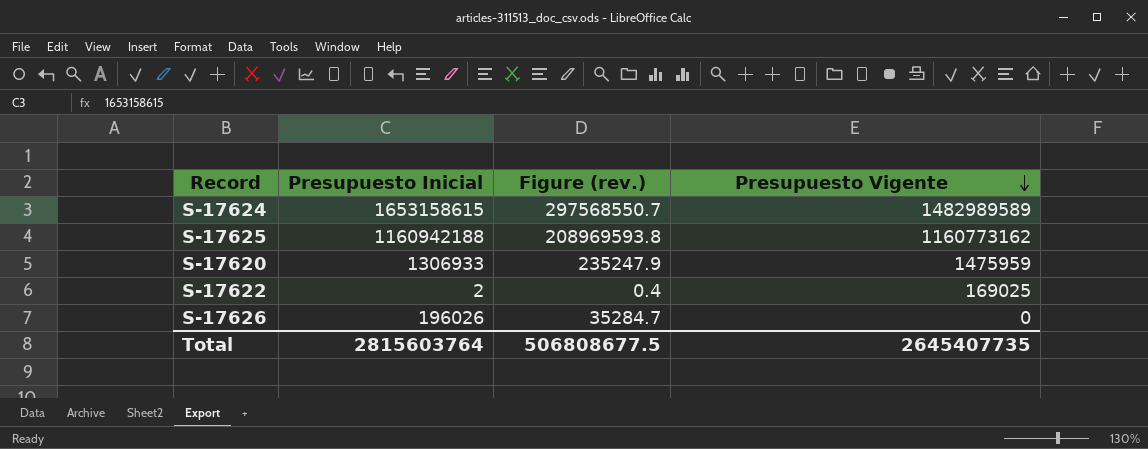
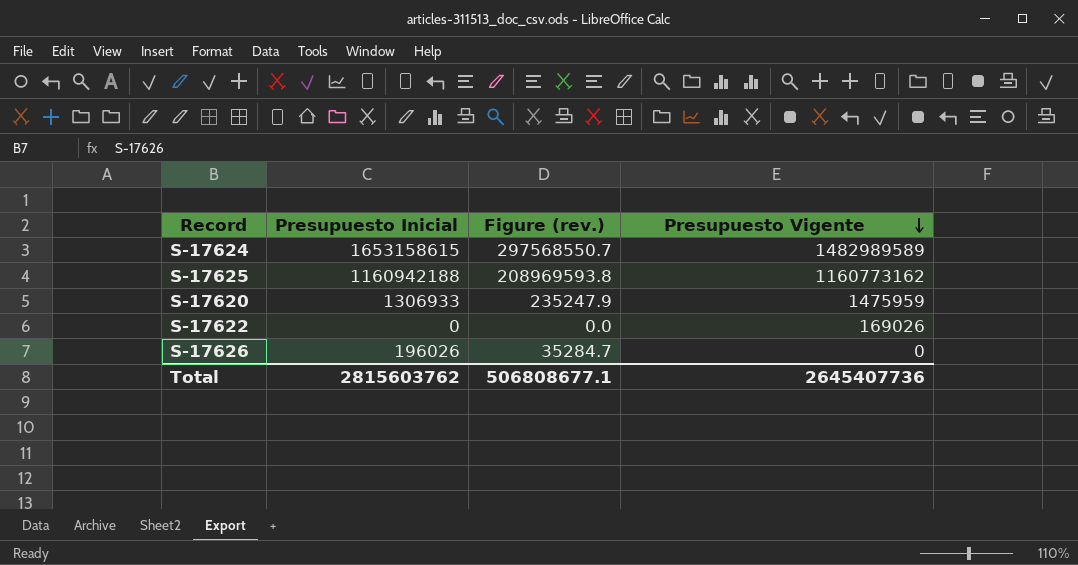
S-17622 | Presupuesto Inicial: 2 -> 0
S-17622 | Figure (rev.): 0.4 -> 0.0
S-17622 | Presupuesto Vigente: 169025 -> 169026
Total | Presupuesto Inicial: 2815603764 -> 2815603762
Total | Figure (rev.): 506808677.5 -> 506808677.1
Total | Presupuesto Vigente: 2645407735 -> 2645407736

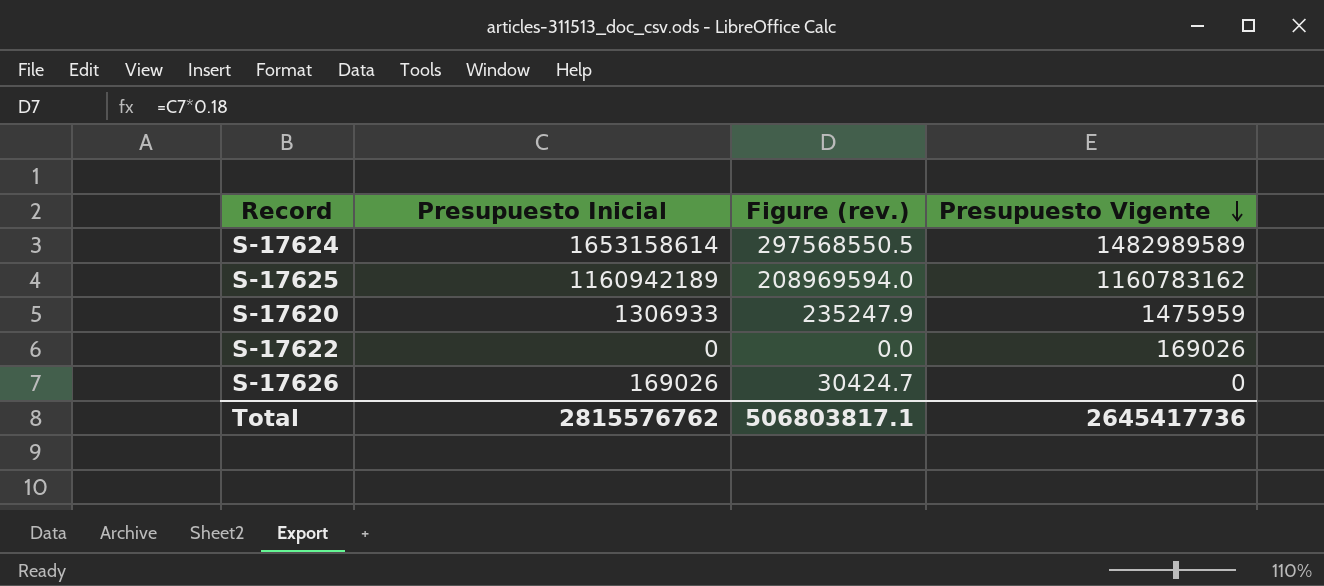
S-17624 | Presupuesto Inicial: 1653158615 -> 1653158614
S-17624 | Figure (rev.): 297568550.7 -> 297568550.5
S-17625 | Presupuesto Inicial: 1160942188 -> 1160942189
S-17625 | Figure (rev.): 208969593.8 -> 208969594.0
S-17625 | Presupuesto Vigente: 1160773162 -> 1160783162
S-17626 | Presupuesto Inicial: 196026 -> 169026
S-17626 | Figure (rev.): 35284.7 -> 30424.7
Total | Presupuesto Inicial: 2815603762 -> 2815576762
Total | Figure (rev.): 506808677.1 -> 506803817.1
Total | Presupuesto Vigente: 2645407736 -> 2645417736

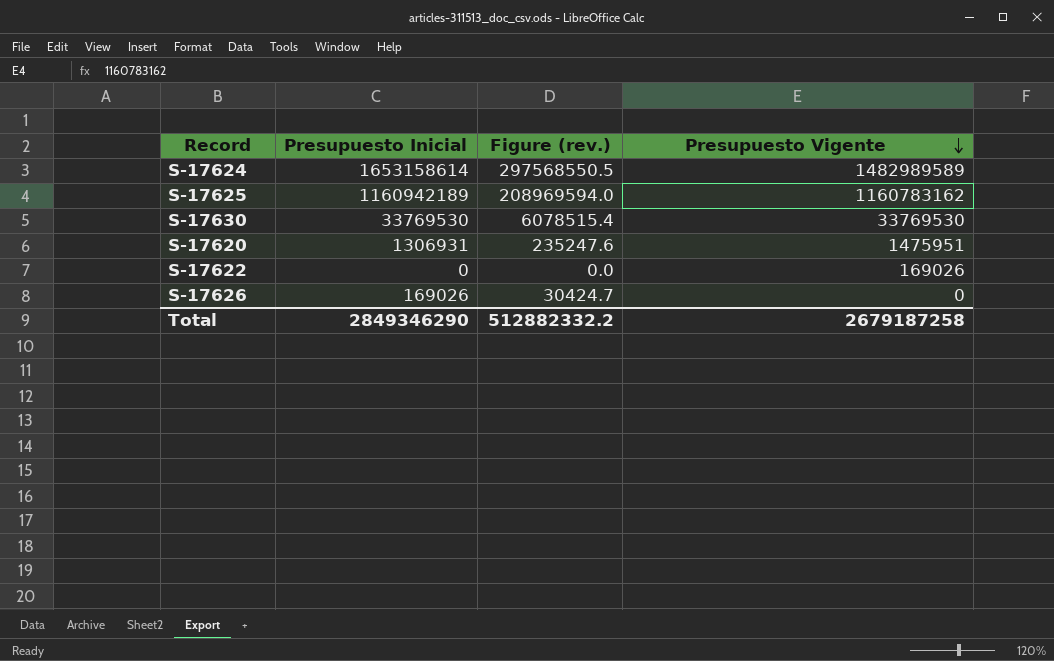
row S-17630: none -> 33769530 | 6078515.4 | 33769530
S-17620 | Presupuesto Inicial: 1306933 -> 1306931
S-17620 | Figure (rev.): 235247.9 -> 235247.6
S-17620 | Presupuesto Vigente: 1475959 -> 1475951
Total | Presupuesto Inicial: 2815576762 -> 2849346290
Total | Figure (rev.): 506803817.1 -> 512882332.2
Total | Presupuesto Vigente: 2645417736 -> 2679187258

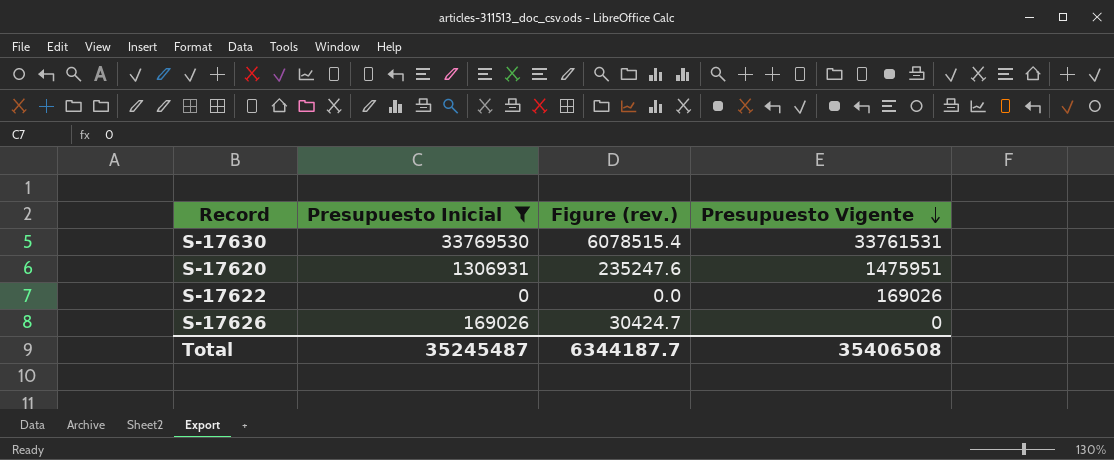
filter: none -> Presupuesto Inicial <= 33769530
S-17630 | Presupuesto Vigente: 33769530 -> 33761531
Total | Presupuesto Inicial: 2849346290 -> 35245487
Total | Figure (rev.): 512882332.2 -> 6344187.7
Total | Presupuesto Vigente: 2679187258 -> 35406508

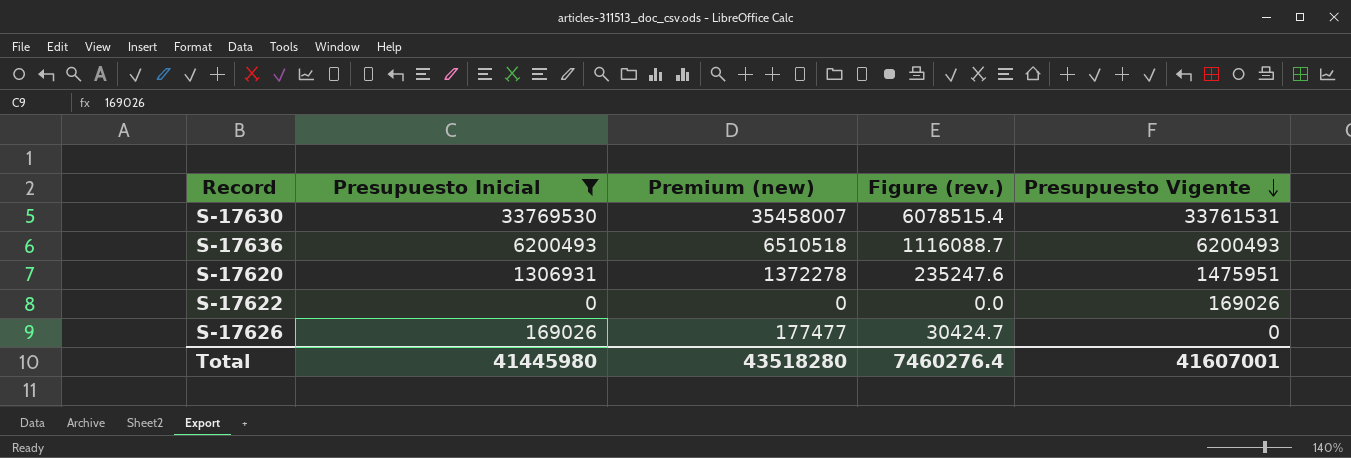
column Premium (new) | formula: none -> [Presupuesto Inicial] * 1.05
row S-17636: none -> 6200493 | 6510518 | 1116088.7 | 6200493
Total | Presupuesto Inicial: 35245487 -> 41445980
Total | Figure (rev.): 6344187.7 -> 7460276.4
Total | Presupuesto Vigente: 35406508 -> 41607001

